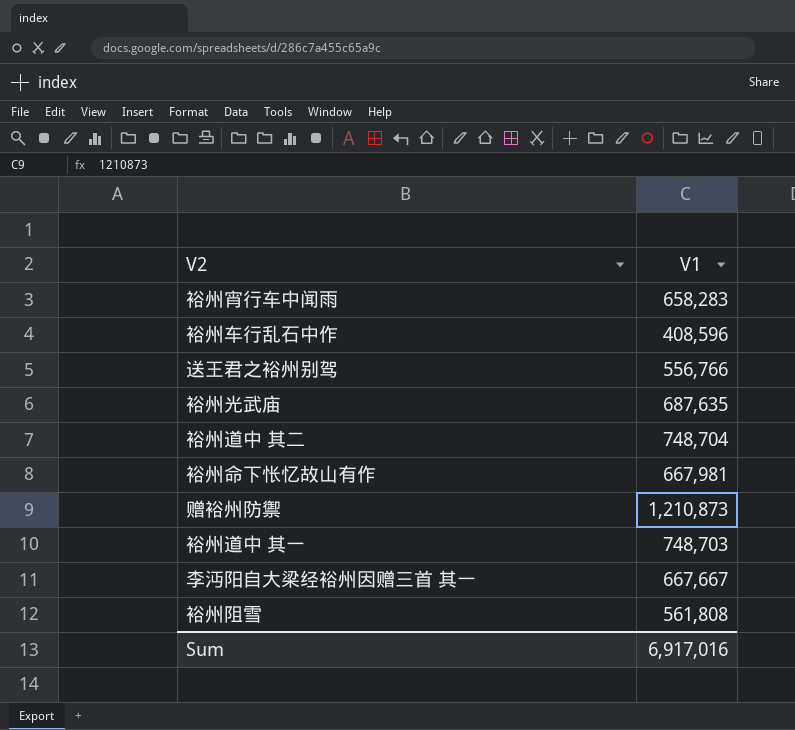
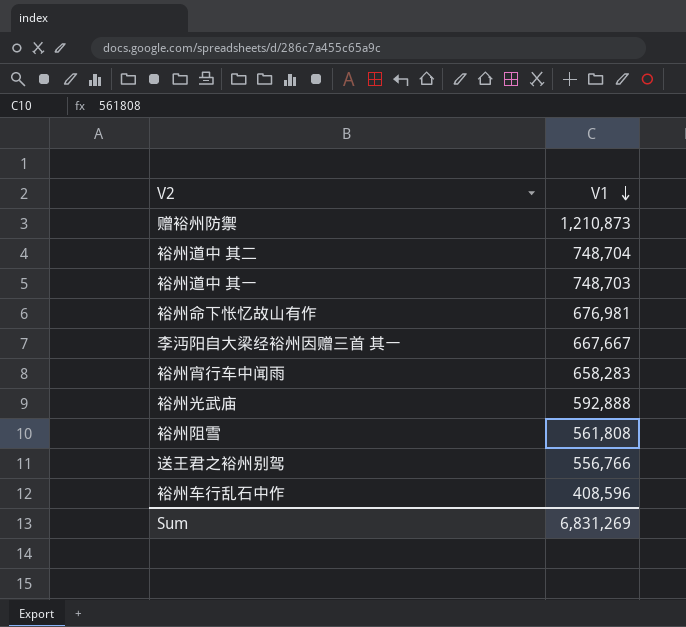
row order: none -> V1 descending
裕州命下怅忆故山有作 | V1: 667,981 -> 676,981
裕州光武庙 | V1: 687,635 -> 592,888
Sum | V1: 6,917,016 -> 6,831,269

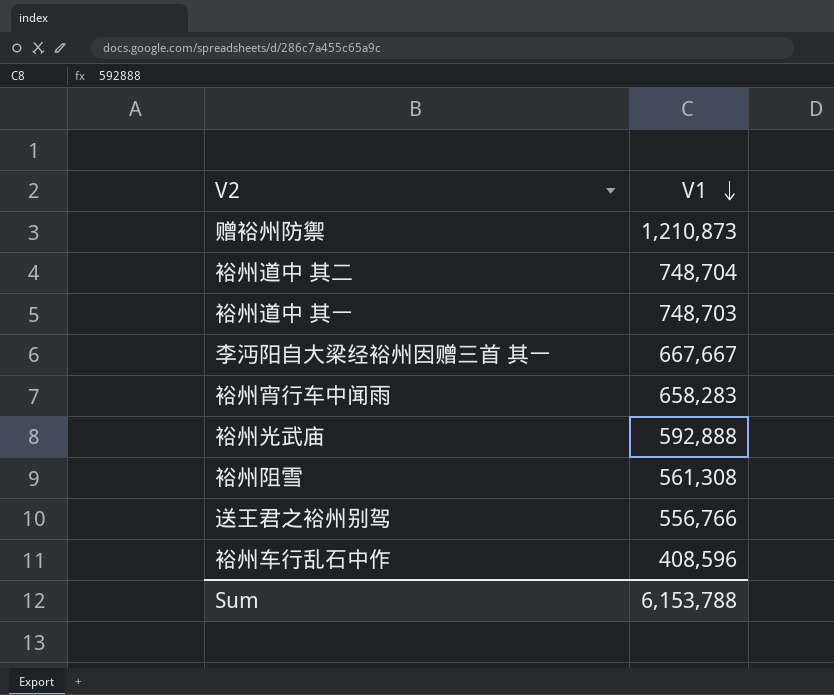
row 裕州命下怅忆故山有作: 676,981 -> none
裕州阻雪 | V1: 561,808 -> 561,308
Sum | V1: 6,831,269 -> 6,153,788

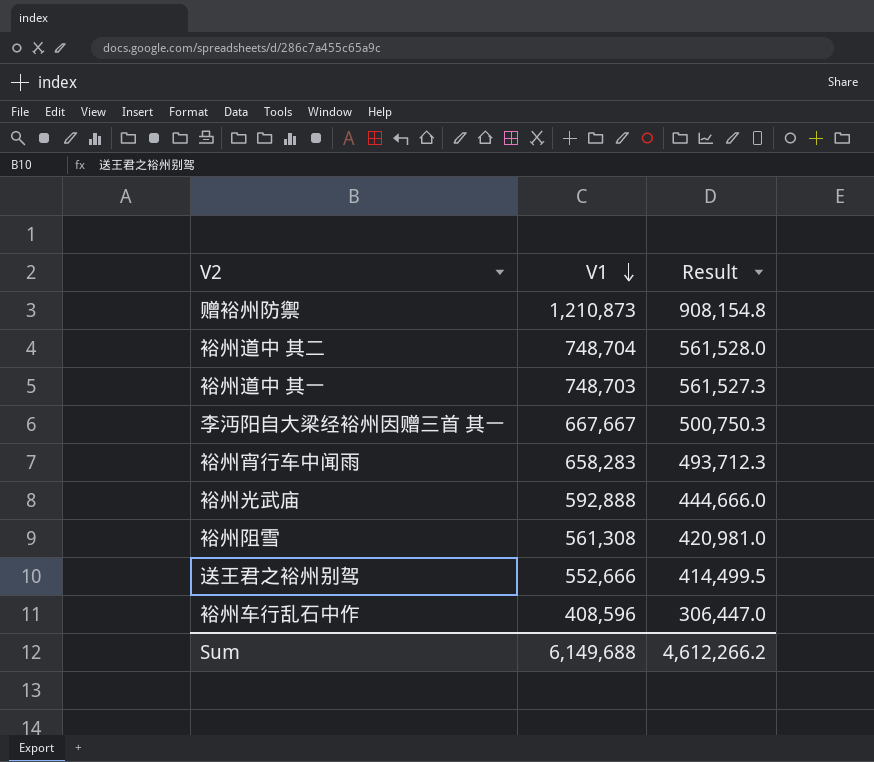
column Result | formula: none -> [V1] * 0.75
送王君之裕州别驾 | V1: 556,766 -> 552,666
Sum | V1: 6,153,788 -> 6,149,688

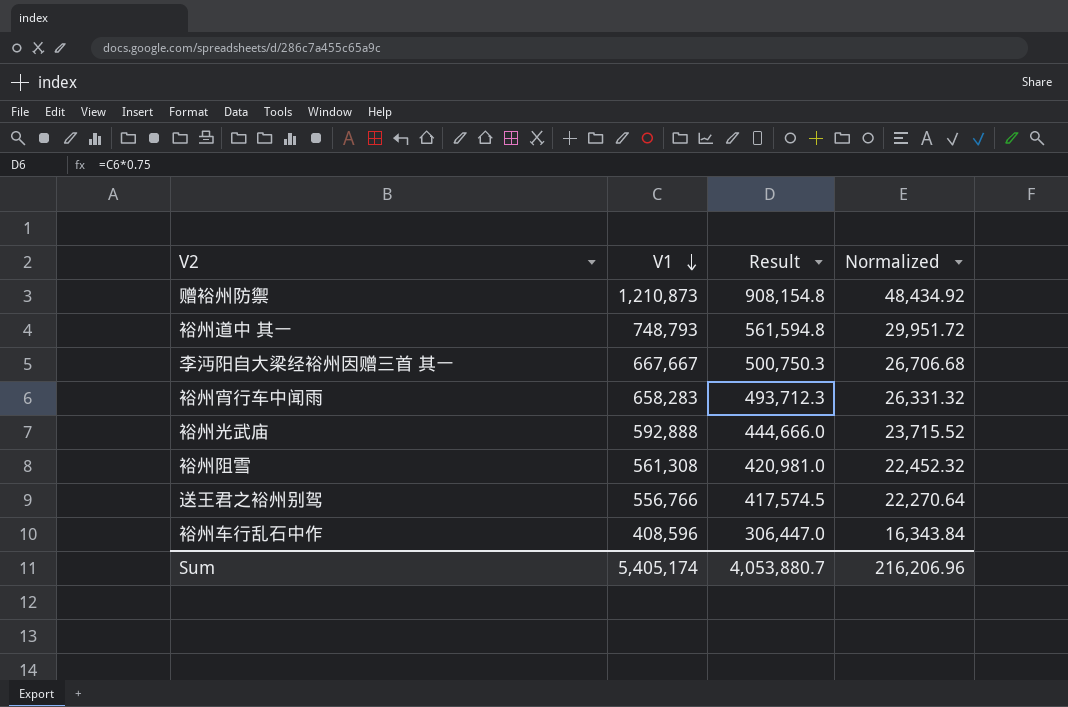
column Normalized | formula: none -> [V1] * 0.04
row 裕州道中 其二: 748,704 | 561,528.0 -> none
裕州道中 其一 | V1: 748,703 -> 748,793
裕州道中 其一 | Result: 561,527.3 -> 561,594.8
送王君之裕州别驾 | V1: 552,666 -> 556,766
送王君之裕州别驾 | Result: 414,499.5 -> 417,574.5
Sum | V1: 6,149,688 -> 5,405,174
Sum | Result: 4,612,266.2 -> 4,053,880.7

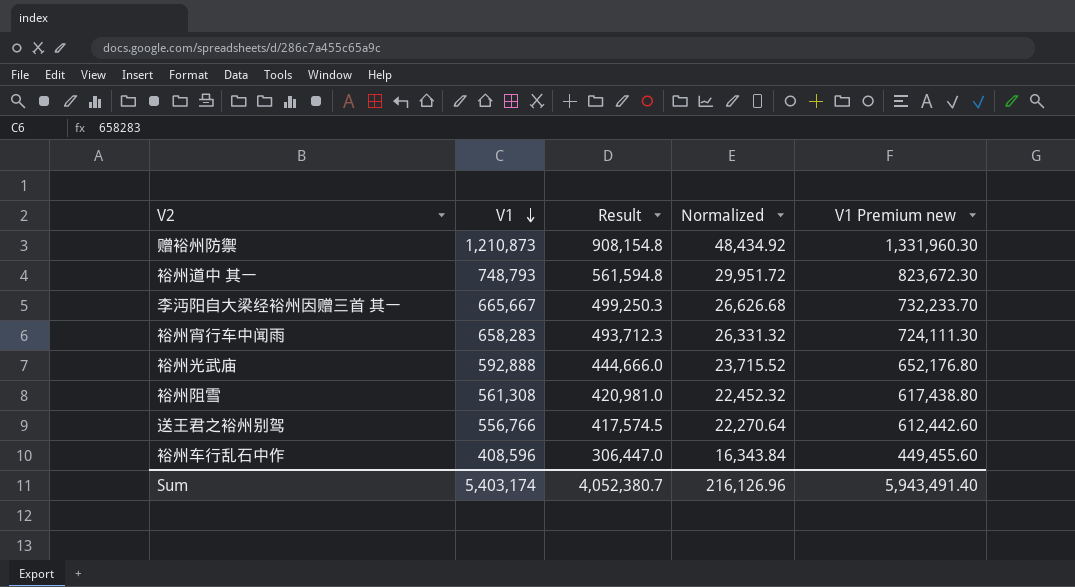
column V1 Premium new | formula: none -> [V1] * 1.1
李沔阳自大梁经裕州因赠三首 其一 | V1: 667,667 -> 665,667
李沔阳自大梁经裕州因赠三首 其一 | Result: 500,750.3 -> 499,250.3
李沔阳自大梁经裕州因赠三首 其一 | Normalized: 26,706.68 -> 26,626.68
Sum | V1: 5,405,174 -> 5,403,174
Sum | Result: 4,053,880.7 -> 4,052,380.7
Sum | Normalized: 216,206.96 -> 216,126.96

